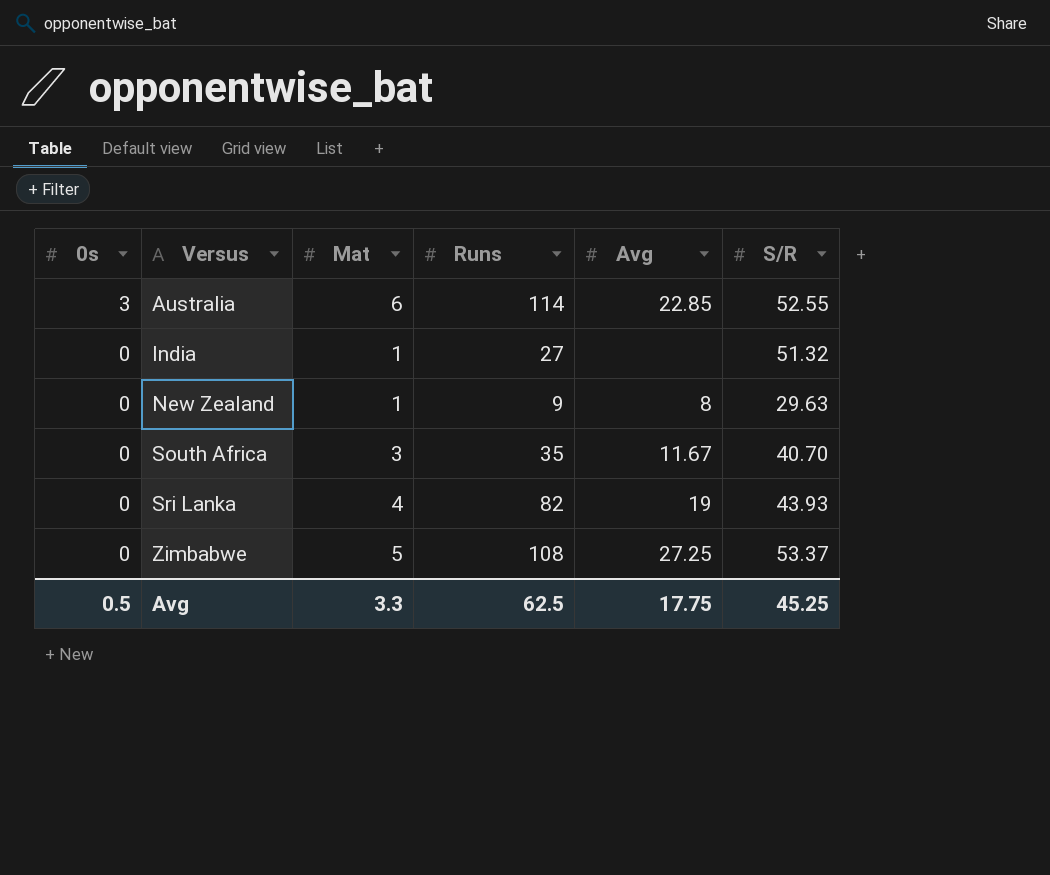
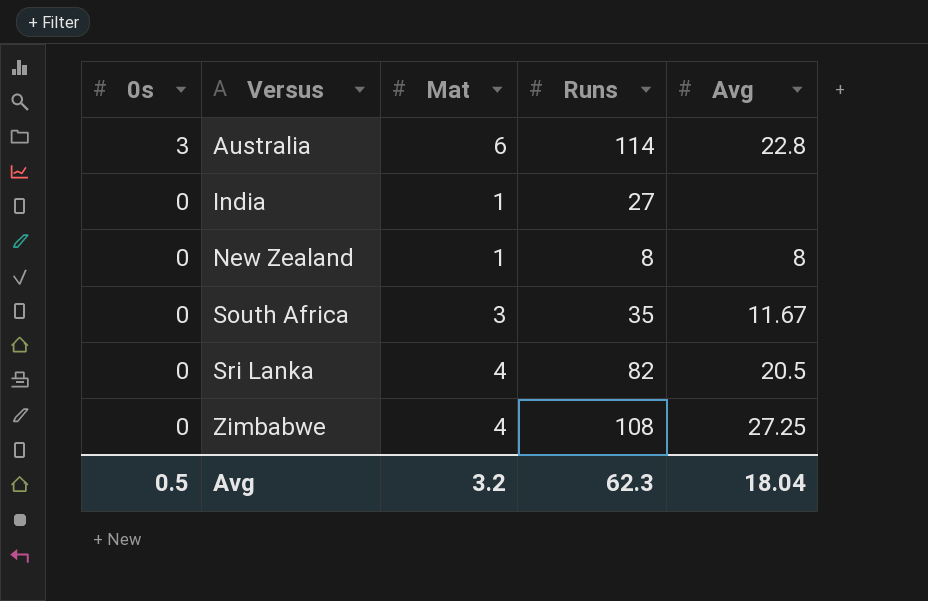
column S/R | position: 6 -> none
Australia | Avg: 22.85 -> 22.8
New Zealand | Runs: 9 -> 8
Sri Lanka | Avg: 19 -> 20.5
Zimbabwe | Mat: 5 -> 4
Avg | Mat: 3.3 -> 3.2
Avg | Runs: 62.5 -> 62.3
Avg | Avg: 17.75 -> 18.04

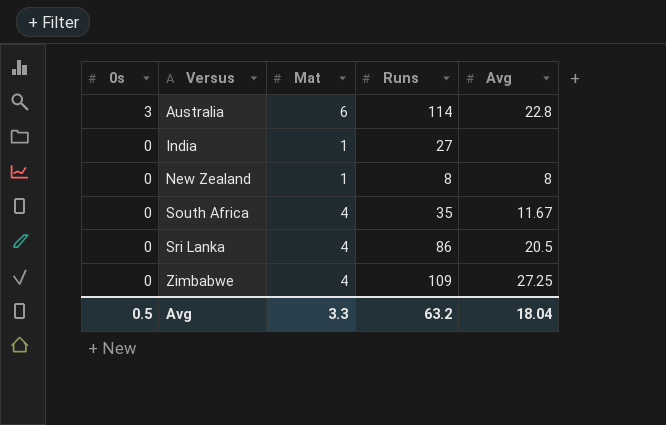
South Africa | Mat: 3 -> 4
Sri Lanka | Runs: 82 -> 86
Zimbabwe | Runs: 108 -> 109
Avg | Mat: 3.2 -> 3.3
Avg | Runs: 62.3 -> 63.2

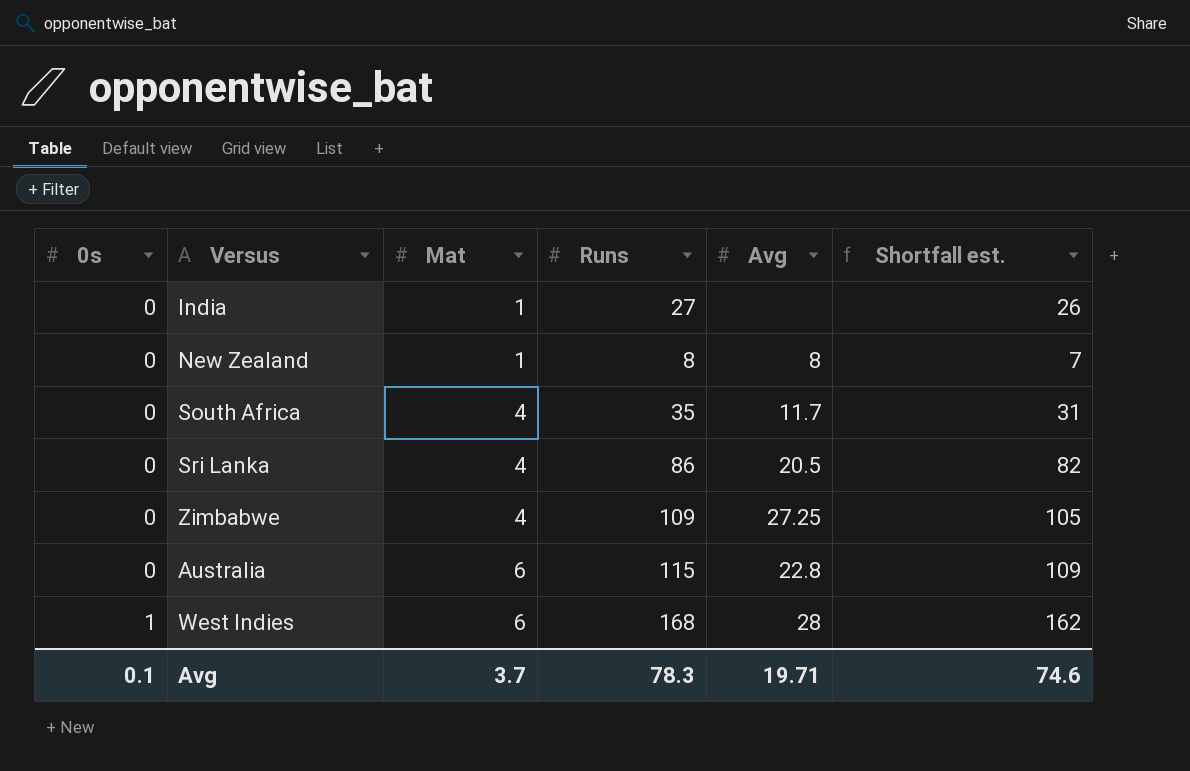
row order: 0s descending -> 0s ascending
column Shortfall est. | formula: none -> [Runs] - [Mat]
South Africa | Avg: 11.67 -> 11.7
Australia | 0s: 3 -> 0
Australia | Runs: 114 -> 115
row West Indies: none -> 1 | 6 | 168 | 28 | 162
Avg | 0s: 0.5 -> 0.1
Avg | Mat: 3.3 -> 3.7
Avg | Runs: 63.2 -> 78.3
Avg | Avg: 18.04 -> 19.71

